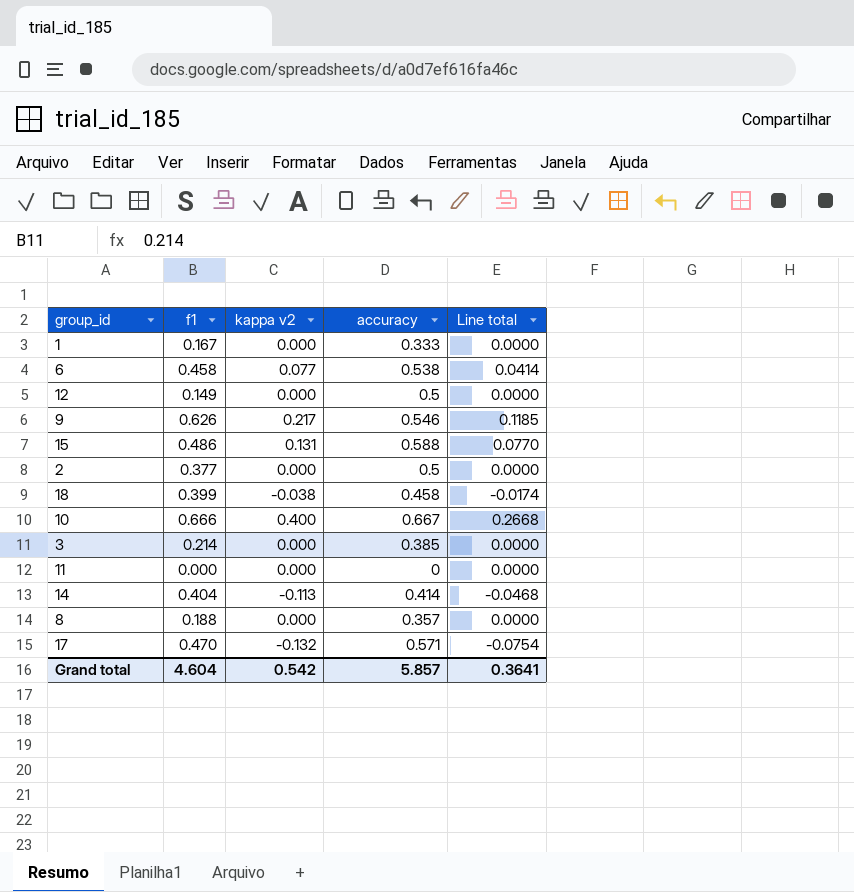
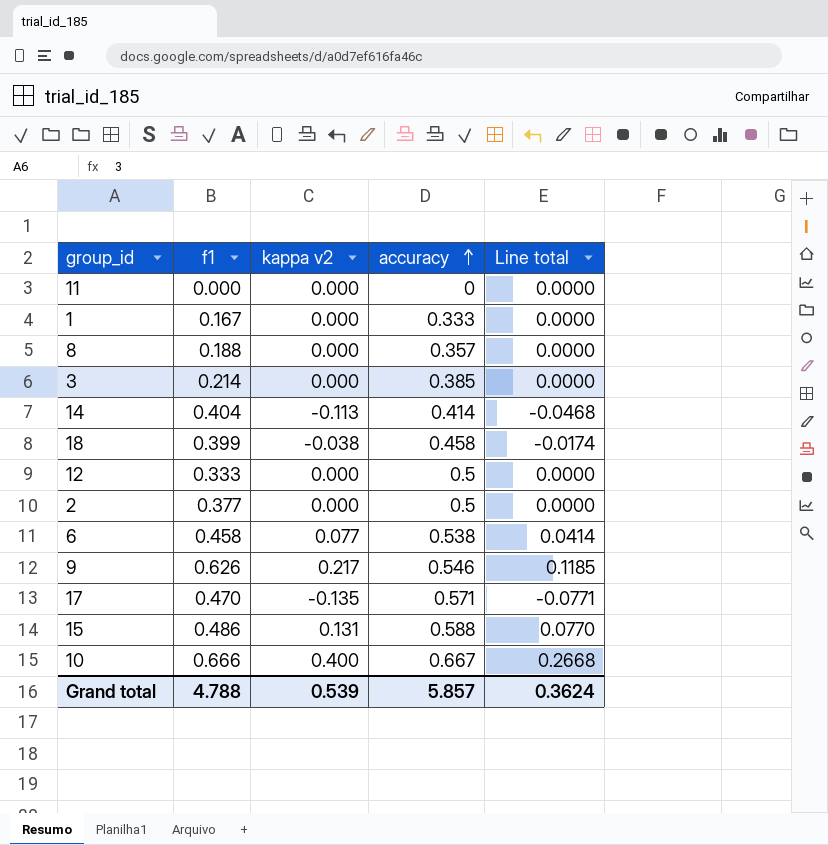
row order: none -> accuracy ascending
12 | f1: 0.149 -> 0.333
17 | kappa v2: -0.132 -> -0.135
17 | Line total: -0.0754 -> -0.0771
Grand total | f1: 4.604 -> 4.788
Grand total | kappa v2: 0.542 -> 0.539
Grand total | Line total: 0.3641 -> 0.3624

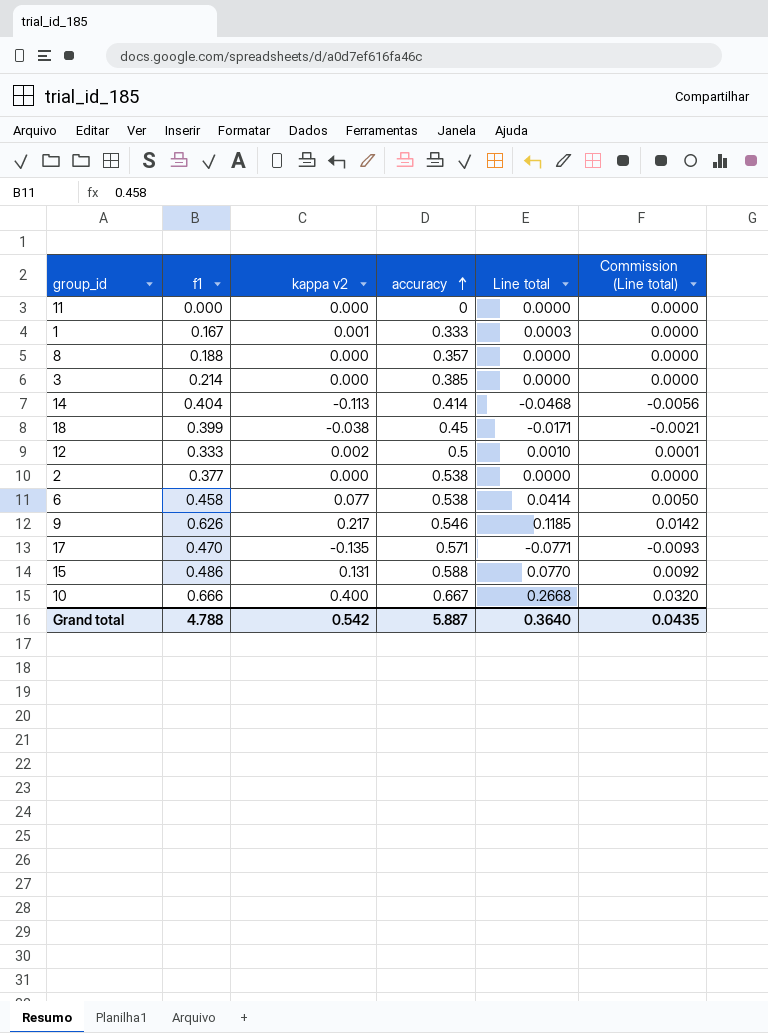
column Commission (Line total) | formula: none -> [Line total] * 0.12
1 | kappa v2: 0.000 -> 0.001
1 | Line total: 0.0000 -> 0.0003
18 | accuracy: 0.458 -> 0.45
18 | Line total: -0.0174 -> -0.0171
12 | kappa v2: 0.000 -> 0.002
12 | Line total: 0.0000 -> 0.0010
2 | accuracy: 0.5 -> 0.538
Grand total | kappa v2: 0.539 -> 0.542
Grand total | accuracy: 5.857 -> 5.887
Grand total | Line total: 0.3624 -> 0.3640

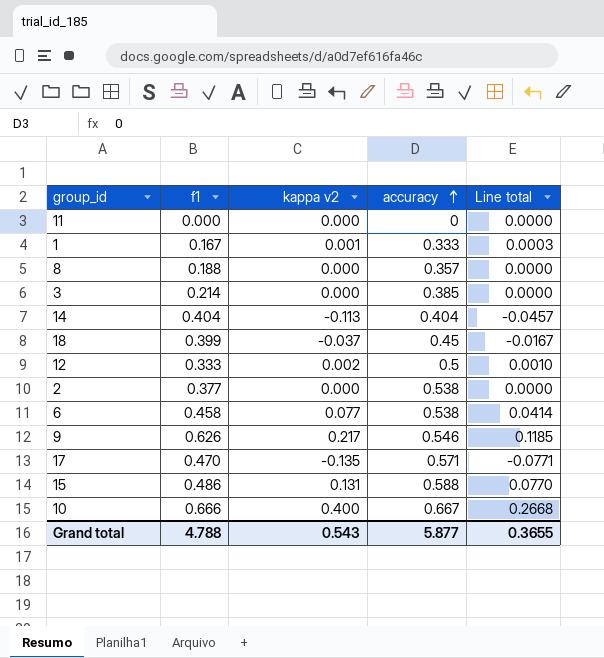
column Commission (Line total) | formula: [Line total] * 0.12 -> none
14 | accuracy: 0.414 -> 0.404
14 | Line total: -0.0468 -> -0.0457
18 | kappa v2: -0.038 -> -0.037
18 | Line total: -0.0171 -> -0.0167
Grand total | kappa v2: 0.542 -> 0.543
Grand total | accuracy: 5.887 -> 5.877
Grand total | Line total: 0.3640 -> 0.3655

